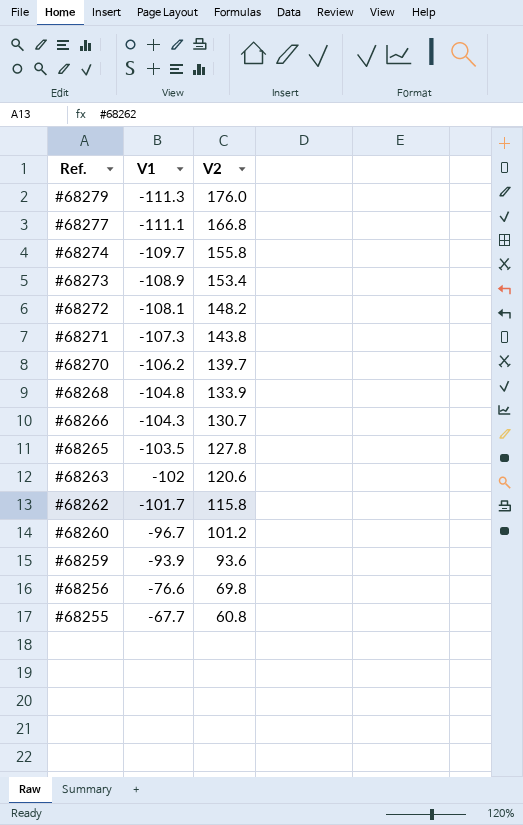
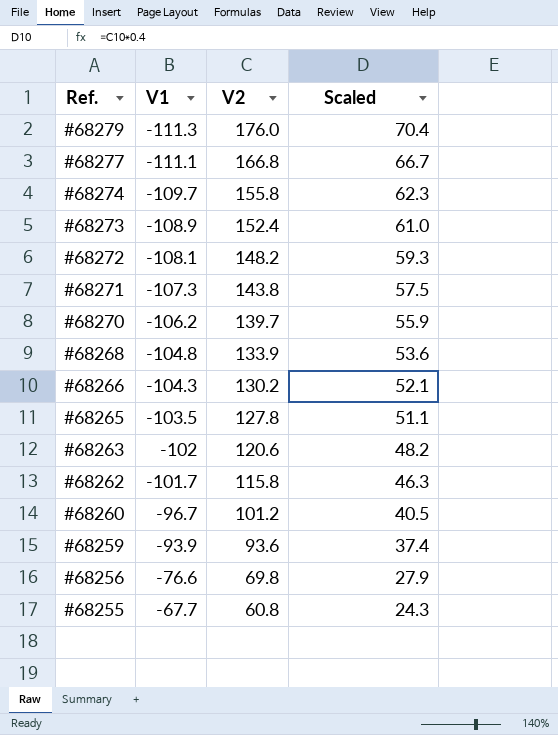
column Scaled | formula: none -> [V2] * 0.4
#68273 | V2: 153.4 -> 152.4
#68266 | V2: 130.7 -> 130.2

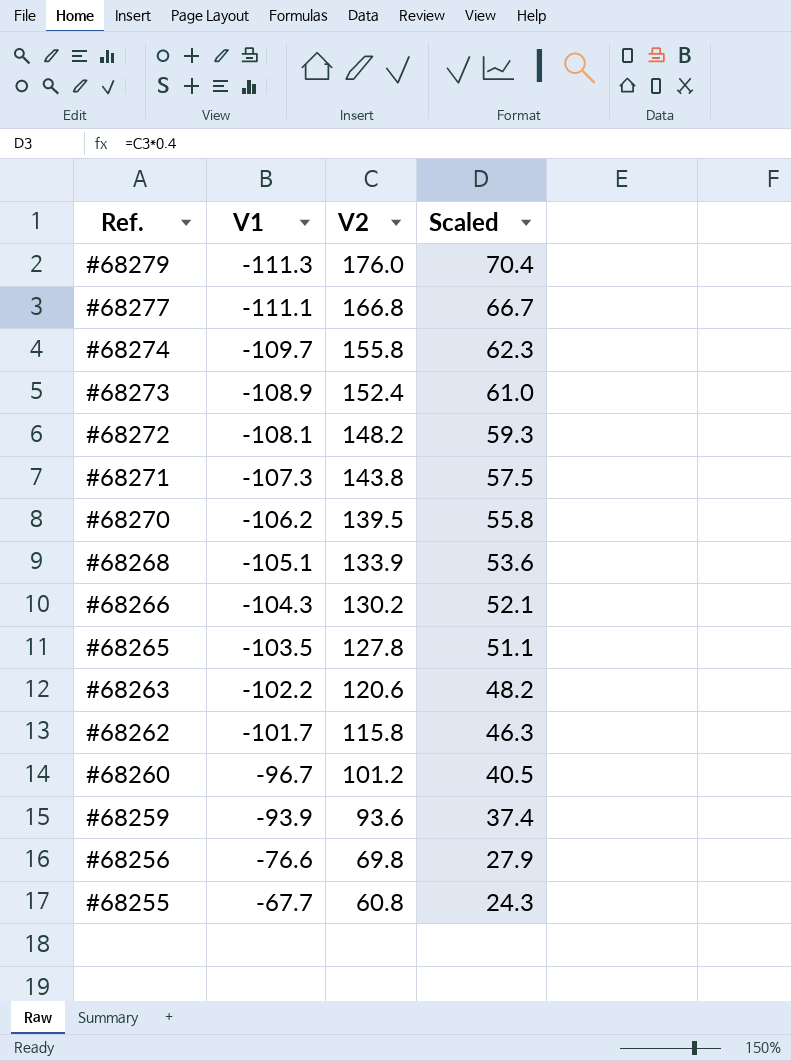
#68270 | V2: 139.7 -> 139.5
#68270 | Scaled: 55.9 -> 55.8
#68268 | V1: -104.8 -> -105.1
#68263 | V1: -102 -> -102.2

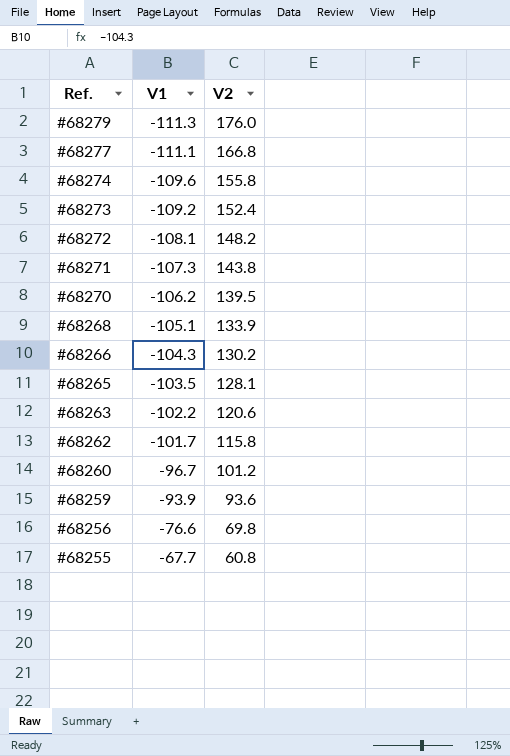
column Scaled | formula: [V2] * 0.4 -> none
#68274 | V1: -109.7 -> -109.6
#68273 | V1: -108.9 -> -109.2
#68265 | V2: 127.8 -> 128.1

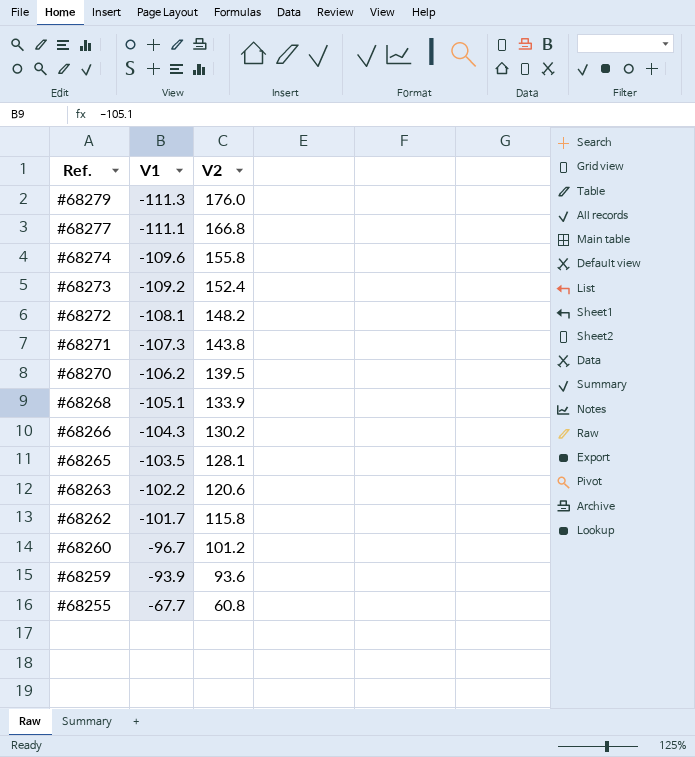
row #68256: -76.6 | 69.8 -> none

